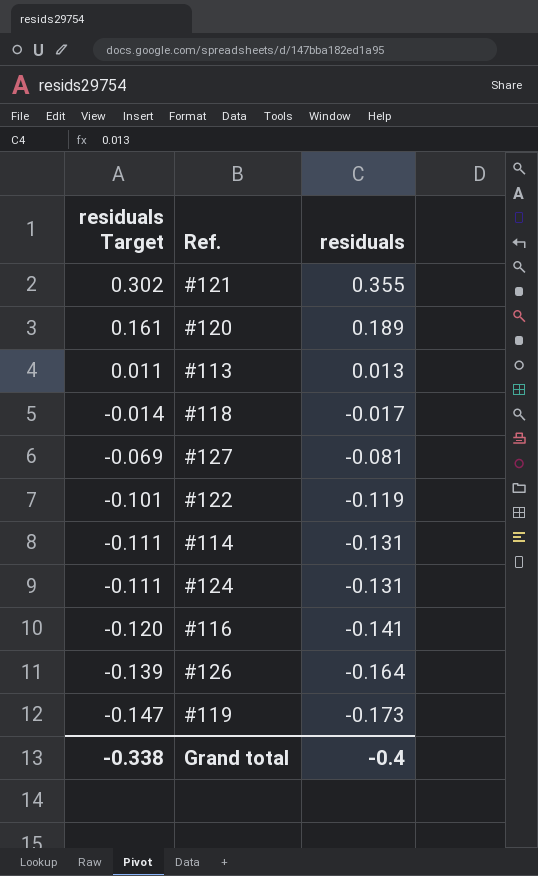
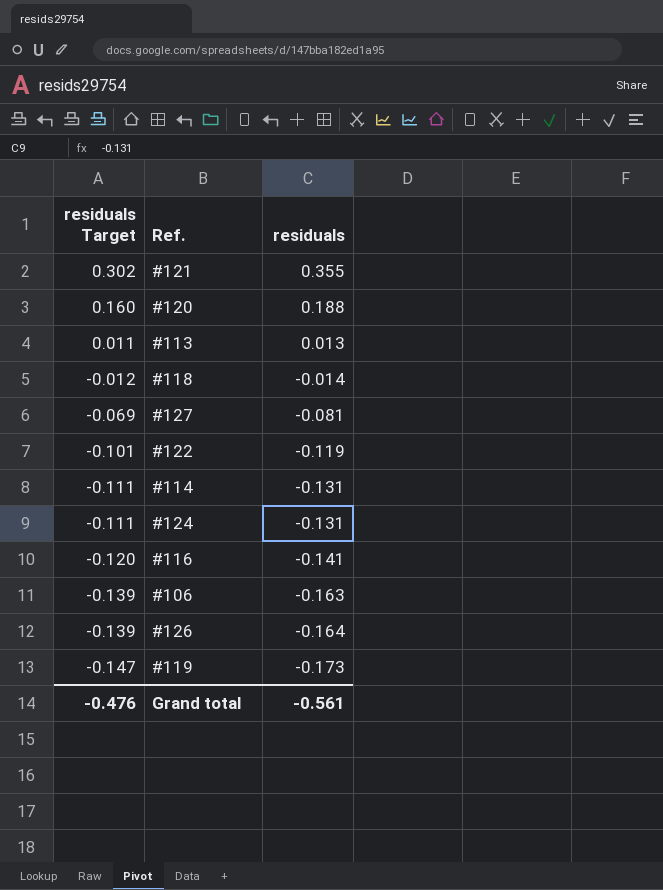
#120 | residuals Target: 0.161 -> 0.160
#120 | residuals: 0.189 -> 0.188
#118 | residuals Target: -0.014 -> -0.012
#118 | residuals: -0.017 -> -0.014
row #106: none -> -0.139 | -0.163
Grand total | residuals Target: -0.338 -> -0.476
Grand total | residuals: -0.4 -> -0.561

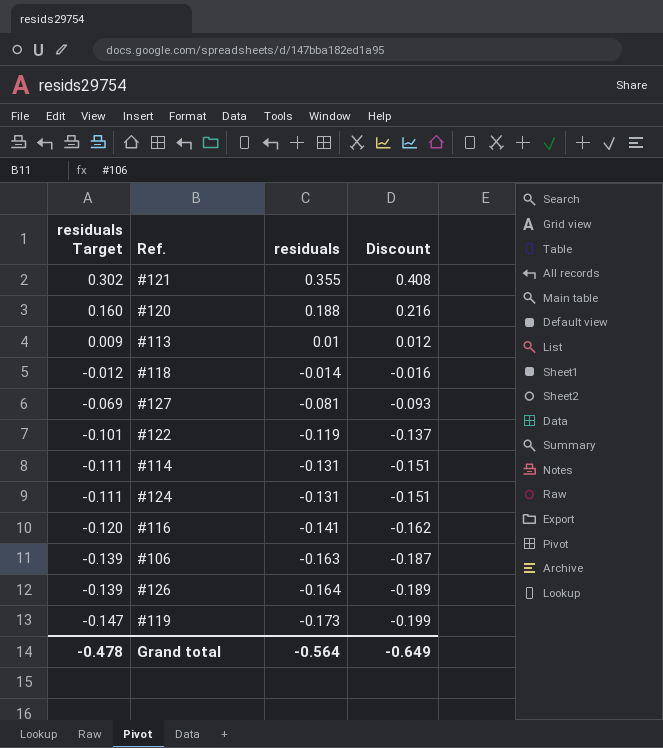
column Discount | formula: none -> [residuals] * 1.15
#113 | residuals Target: 0.011 -> 0.009
#113 | residuals: 0.013 -> 0.01
Grand total | residuals Target: -0.476 -> -0.478
Grand total | residuals: -0.561 -> -0.564

